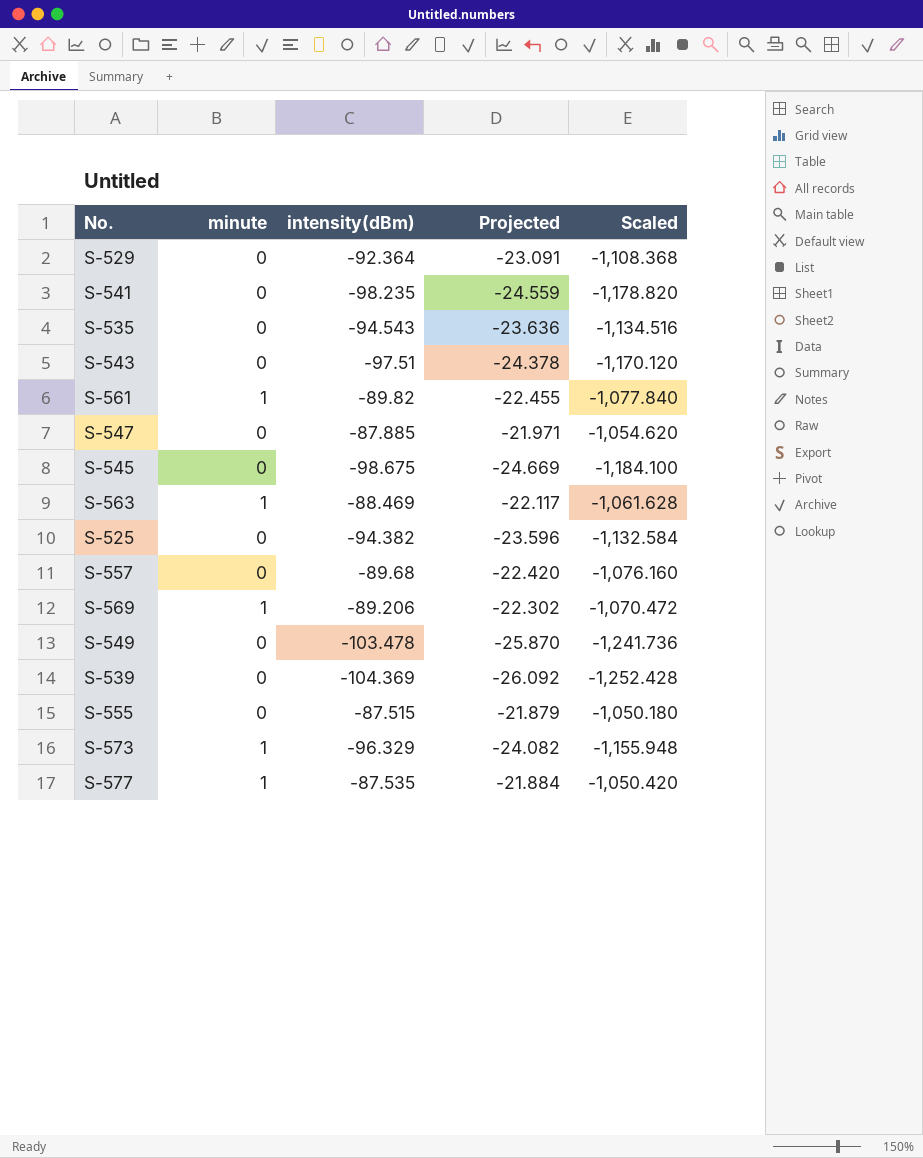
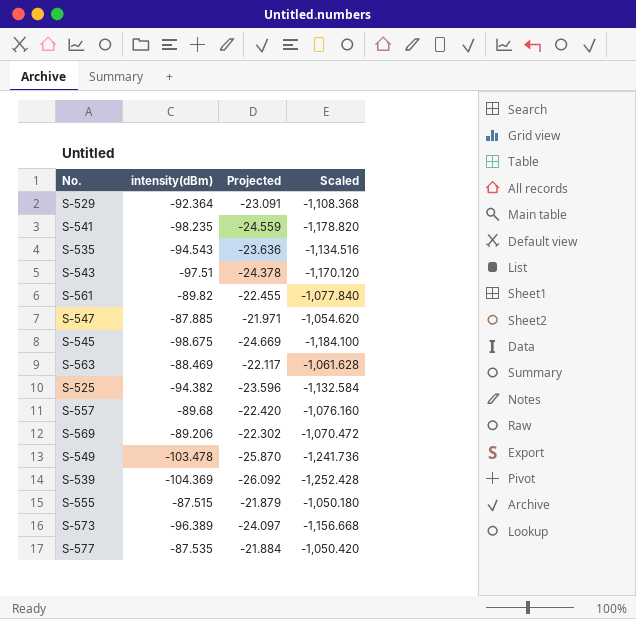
column minute | position: 2 -> none
S-573 | intensity(dBm): -96.329 -> -96.389
S-573 | Projected: -24.082 -> -24.097
S-573 | Scaled: -1,155.948 -> -1,156.668

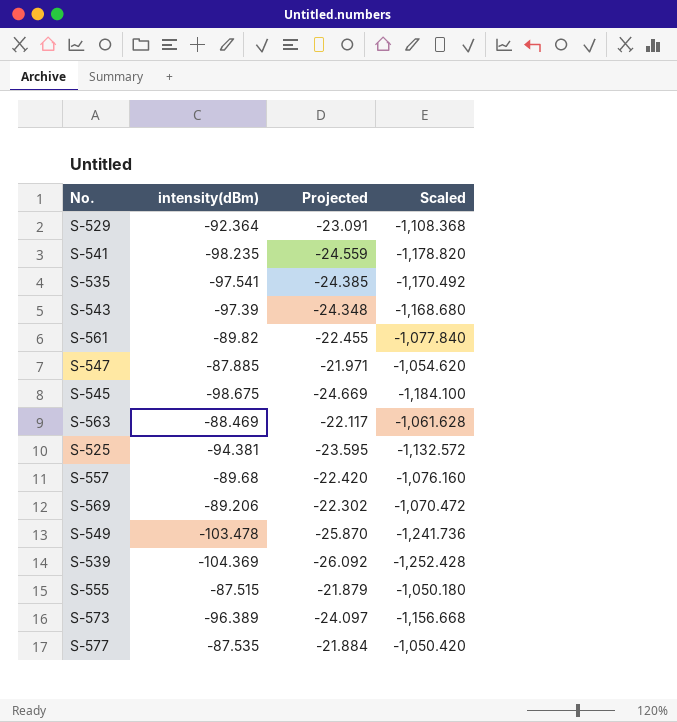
S-535 | intensity(dBm): -94.543 -> -97.541
S-535 | Projected: -23.636 -> -24.385
S-535 | Scaled: -1,134.516 -> -1,170.492
S-543 | intensity(dBm): -97.51 -> -97.39
S-543 | Projected: -24.378 -> -24.348
S-543 | Scaled: -1,170.120 -> -1,168.680
S-525 | intensity(dBm): -94.382 -> -94.381
S-525 | Projected: -23.596 -> -23.595
S-525 | Scaled: -1,132.584 -> -1,132.572

